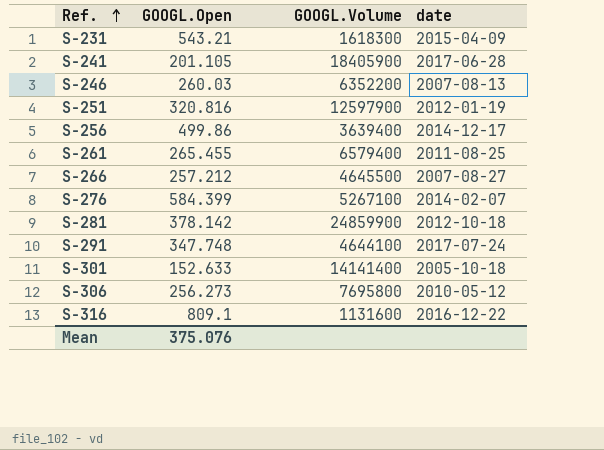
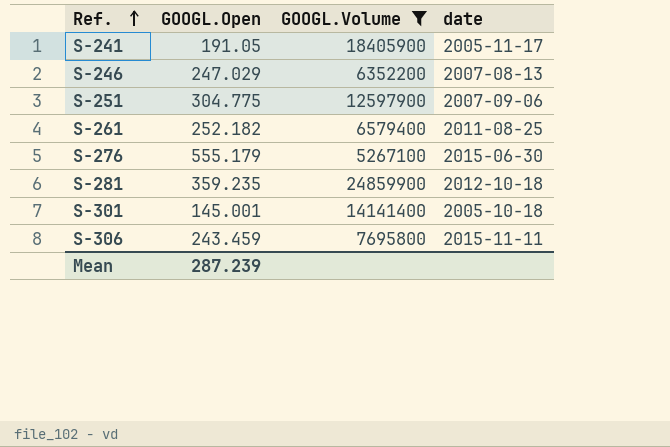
filter: none -> GOOGL.Volume >= 5267100
S-241 | GOOGL.Open: 201.105 -> 191.05
S-241 | date: 2017-06-28 -> 2005-11-17
S-246 | GOOGL.Open: 260.03 -> 247.029
S-251 | GOOGL.Open: 320.816 -> 304.775
S-251 | date: 2012-01-19 -> 2007-09-06
S-261 | GOOGL.Open: 265.455 -> 252.182
S-276 | GOOGL.Open: 584.399 -> 555.179
S-276 | date: 2014-02-07 -> 2015-06-30
S-281 | GOOGL.Open: 378.142 -> 359.235
S-301 | GOOGL.Open: 152.633 -> 145.001
S-306 | GOOGL.Open: 256.273 -> 243.459
S-306 | date: 2010-05-12 -> 2015-11-11
Mean | GOOGL.Open: 375.076 -> 287.239

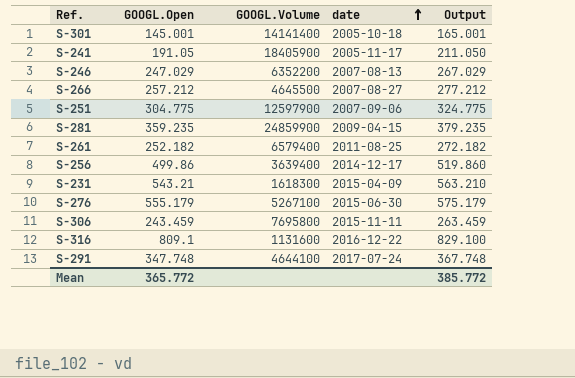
filter: GOOGL.Volume >= 5267100 -> none
row order: Ref. ascending -> date ascending
column Output | formula: none -> [GOOGL.Open] + 20
S-281 | date: 2012-10-18 -> 2009-04-15
Mean | GOOGL.Open: 287.239 -> 365.772

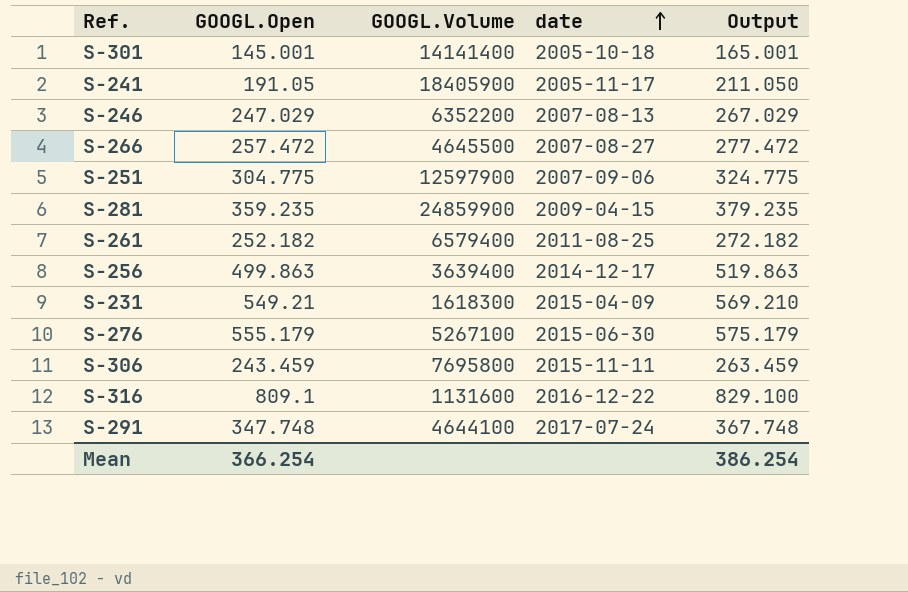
S-266 | GOOGL.Open: 257.212 -> 257.472
S-266 | Output: 277.212 -> 277.472
S-256 | GOOGL.Open: 499.86 -> 499.863
S-256 | Output: 519.860 -> 519.863
S-231 | GOOGL.Open: 543.21 -> 549.21
S-231 | Output: 563.210 -> 569.210
Mean | GOOGL.Open: 365.772 -> 366.254
Mean | Output: 385.772 -> 386.254

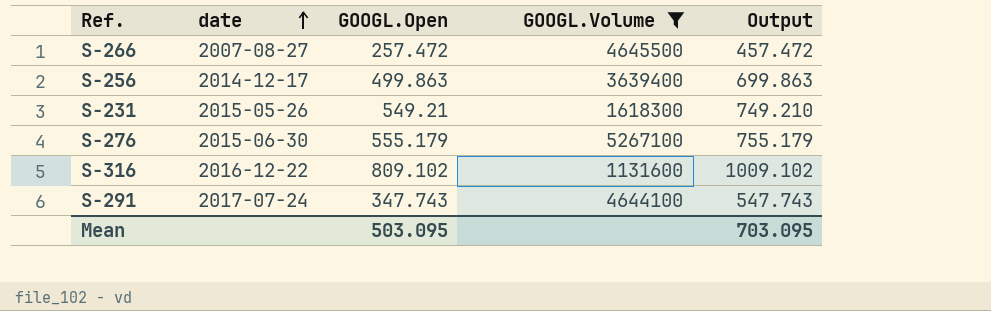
filter: none -> GOOGL.Volume <= 5267100
column date | position: 4 -> 2
column Output | formula: [GOOGL.Open] + 20 -> [GOOGL.Open] + 200
S-231 | date: 2015-04-09 -> 2015-05-26
S-316 | GOOGL.Open: 809.1 -> 809.102
S-291 | GOOGL.Open: 347.748 -> 347.743
Mean | GOOGL.Open: 366.254 -> 503.095
Mean | Output: 386.254 -> 703.095

